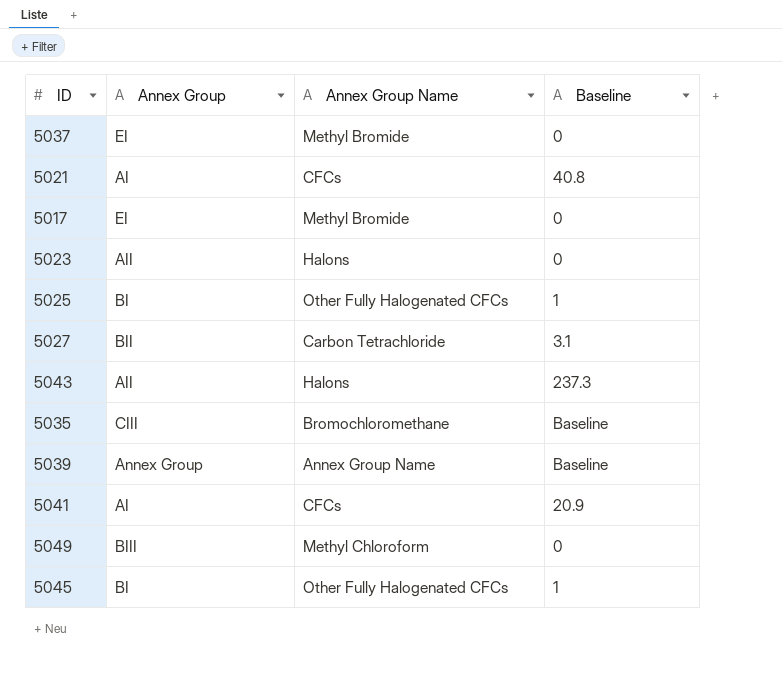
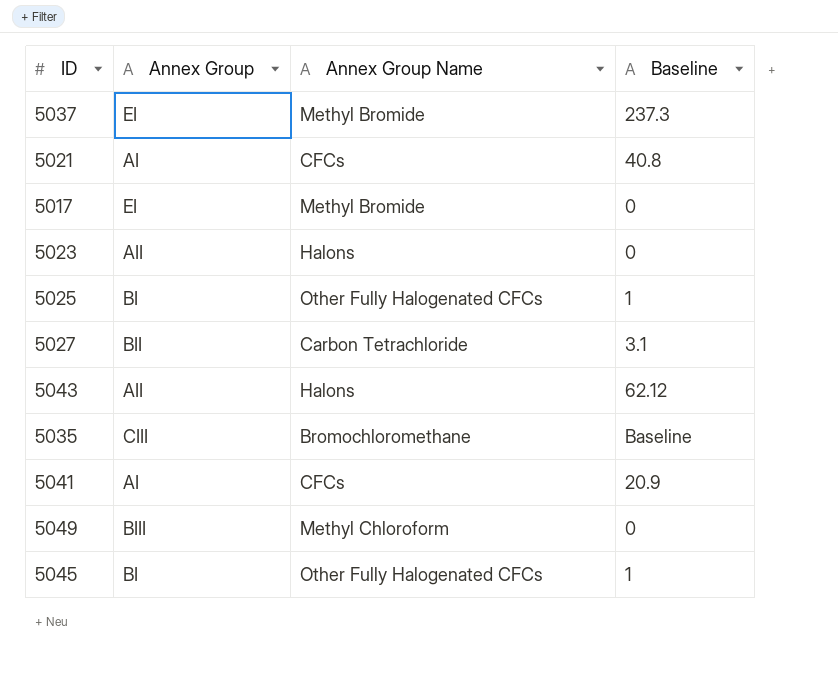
row 5039: Annex Group | Annex Group Name | Baseline -> none
5037 | Baseline: 0 -> 237.3
5043 | Baseline: 237.3 -> 62.12

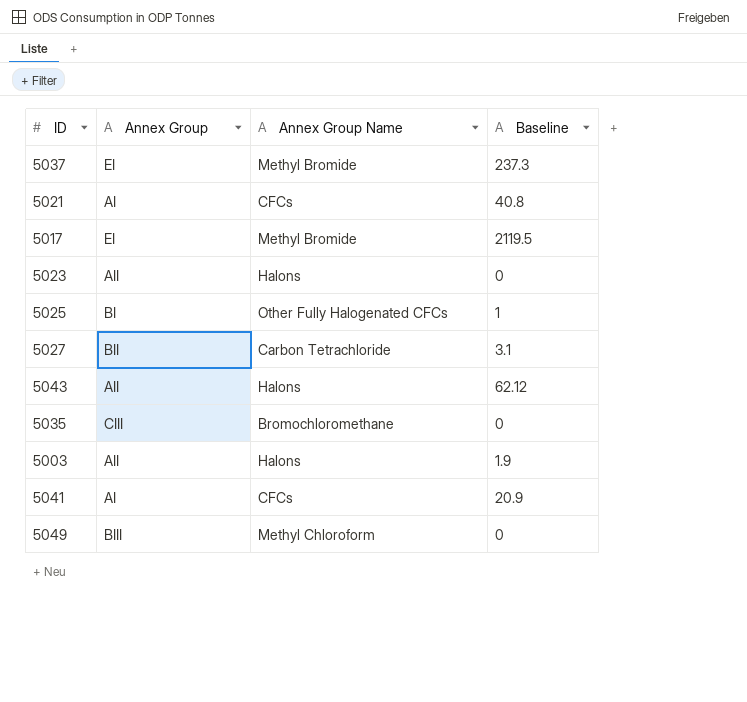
row 5045: BI | Other Fully Halogenated CFCs | 1 -> none
5017 | Baseline: 0 -> 2119.5
5035 | Baseline: Baseline -> 0
row 5003: none -> AII | Halons | 1.9

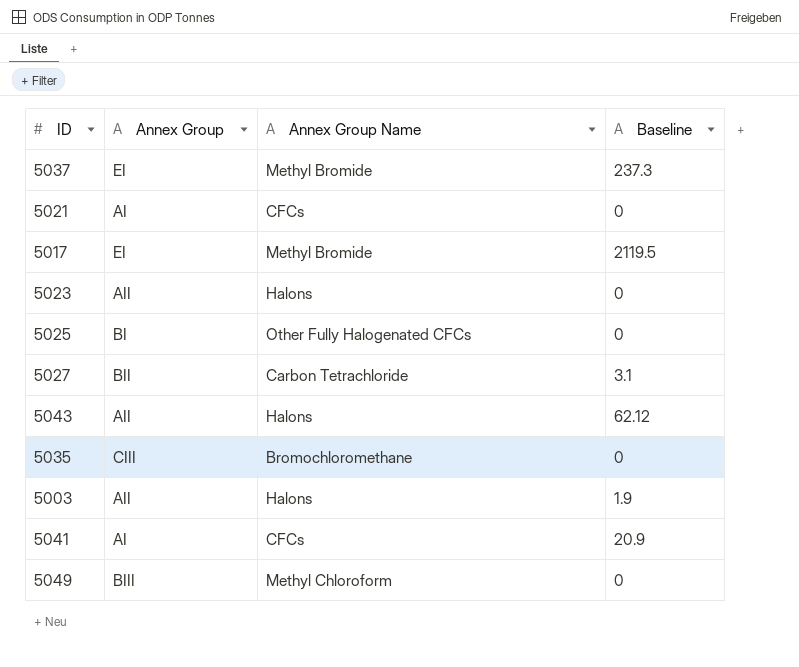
5021 | Baseline: 40.8 -> 0
5025 | Baseline: 1 -> 0

